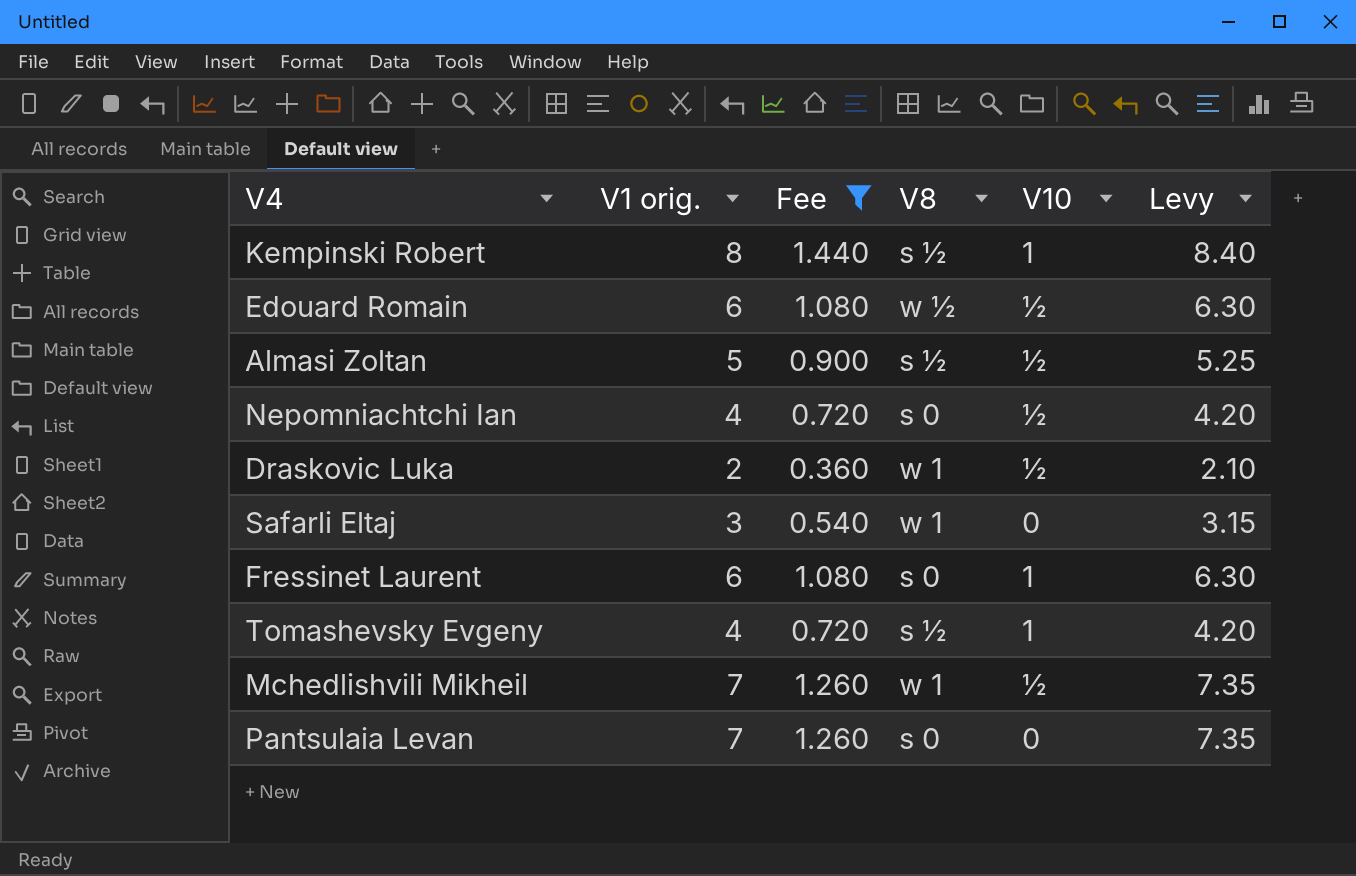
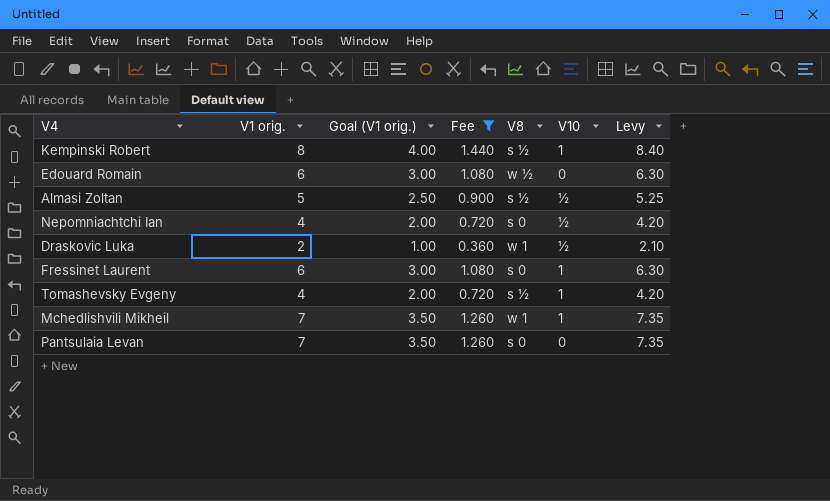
column Goal (V1 orig.) | formula: none -> [V1 orig.] * 0.5
row Safarli Eltaj: 3 | 0.540 | w 1 | 0 | 3.15 -> none
Edouard Romain | V10: ½ -> 0
Mchedlishvili Mikheil | V10: ½ -> 1

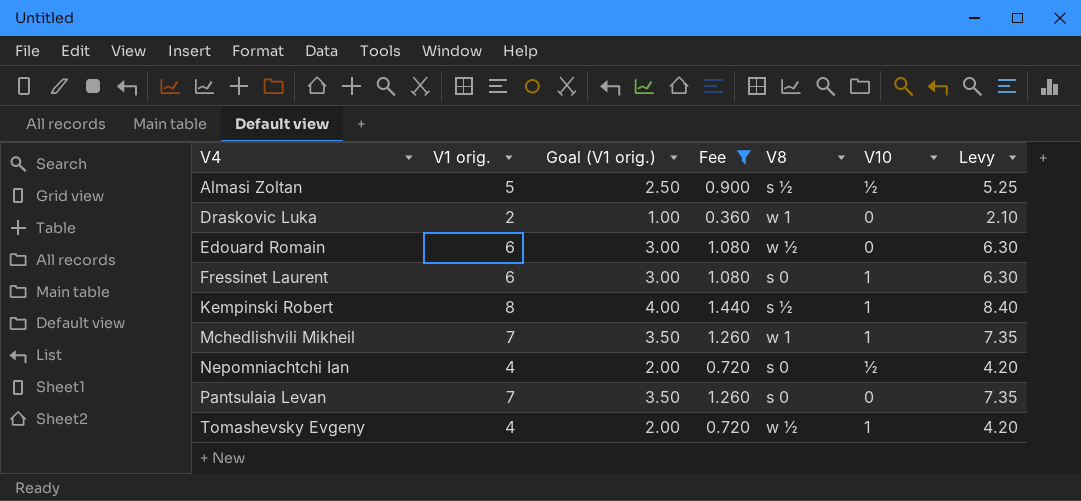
row order: none -> V4 ascending
Draskovic Luka | V10: ½ -> 0
Tomashevsky Evgeny | V8: s ½ -> w ½

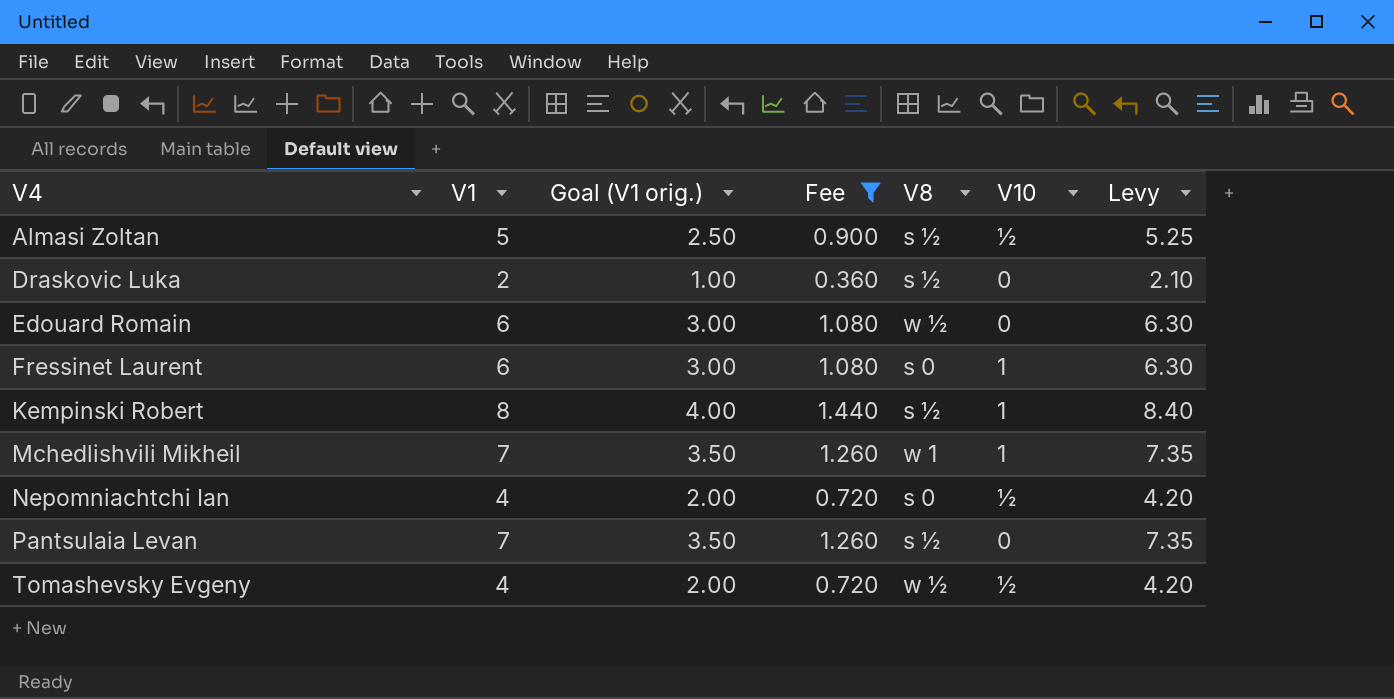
column name: V1 orig. -> V1
Draskovic Luka | V8: w 1 -> s ½
Pantsulaia Levan | V8: s 0 -> s ½
Tomashevsky Evgeny | V10: 1 -> ½

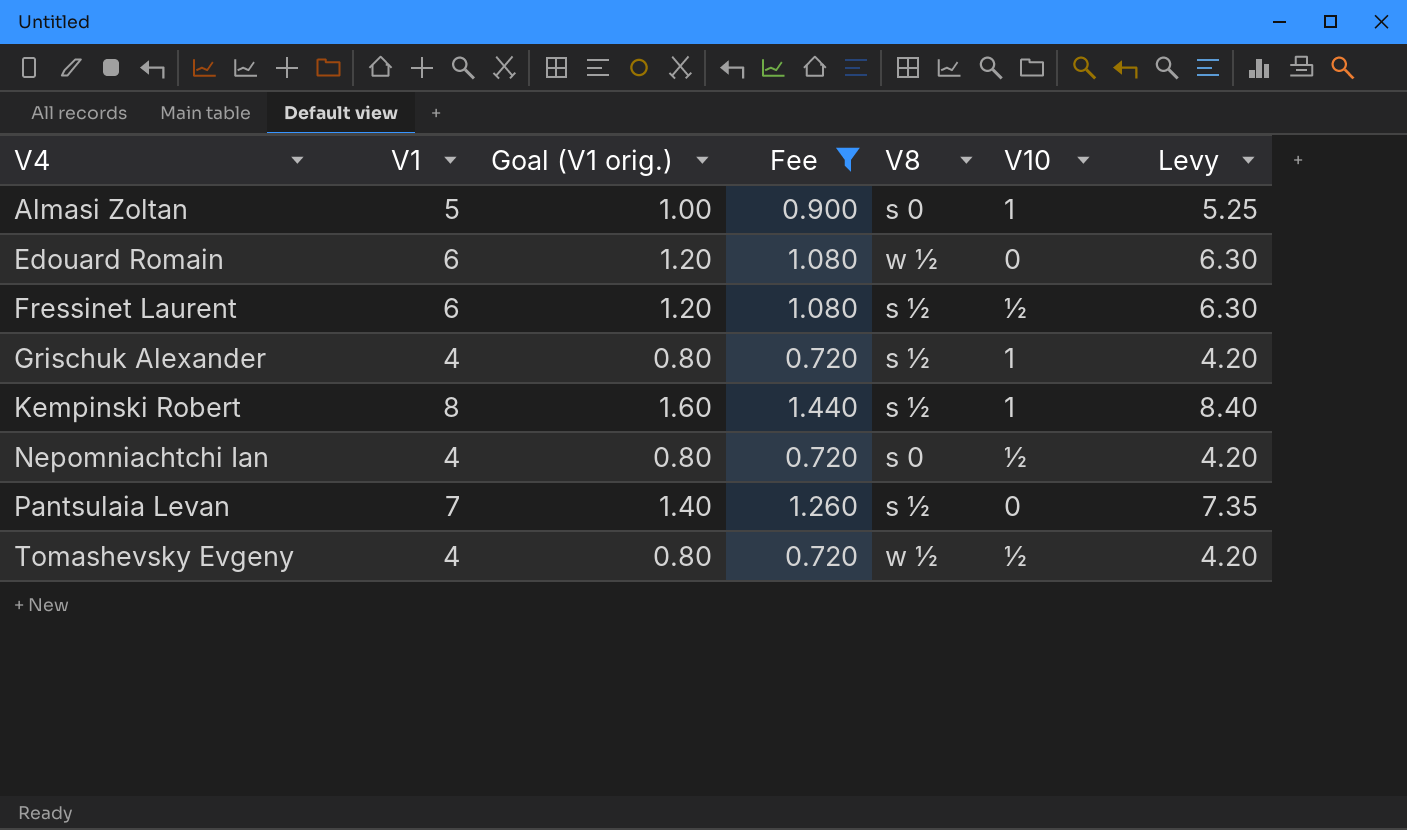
column Goal (V1 orig.) | formula: [V1] * 0.5 -> [V1] * 0.2
row Draskovic Luka: 2 | 1.00 | 0.360 | s ½ | 0 | 2.10 -> none
row Mchedlishvili Mikheil: 7 | 3.50 | 1.260 | w 1 | 1 | 7.35 -> none
Almasi Zoltan | V8: s ½ -> s 0
Almasi Zoltan | V10: ½ -> 1
Fressinet Laurent | V8: s 0 -> s ½
Fressinet Laurent | V10: 1 -> ½
row Grischuk Alexander: none -> 4 | 0.80 | 0.720 | s ½ | 1 | 4.20

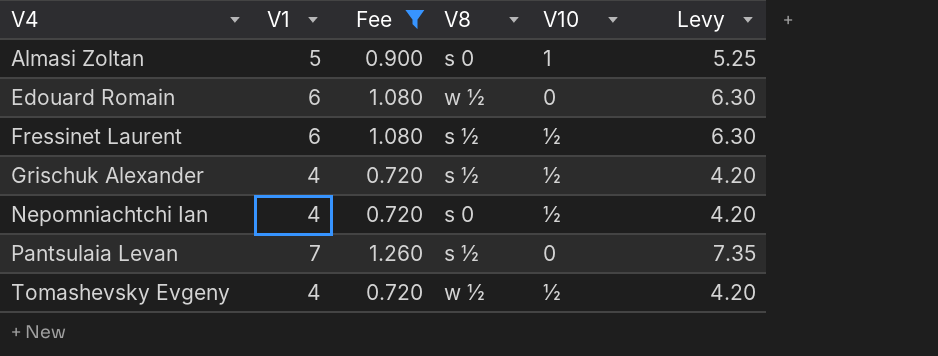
column Goal (V1 orig.) | formula: [V1] * 0.2 -> none
row Kempinski Robert: 8 | 1.60 | 1.440 | s ½ | 1 | 8.40 -> none
Grischuk Alexander | V10: 1 -> ½

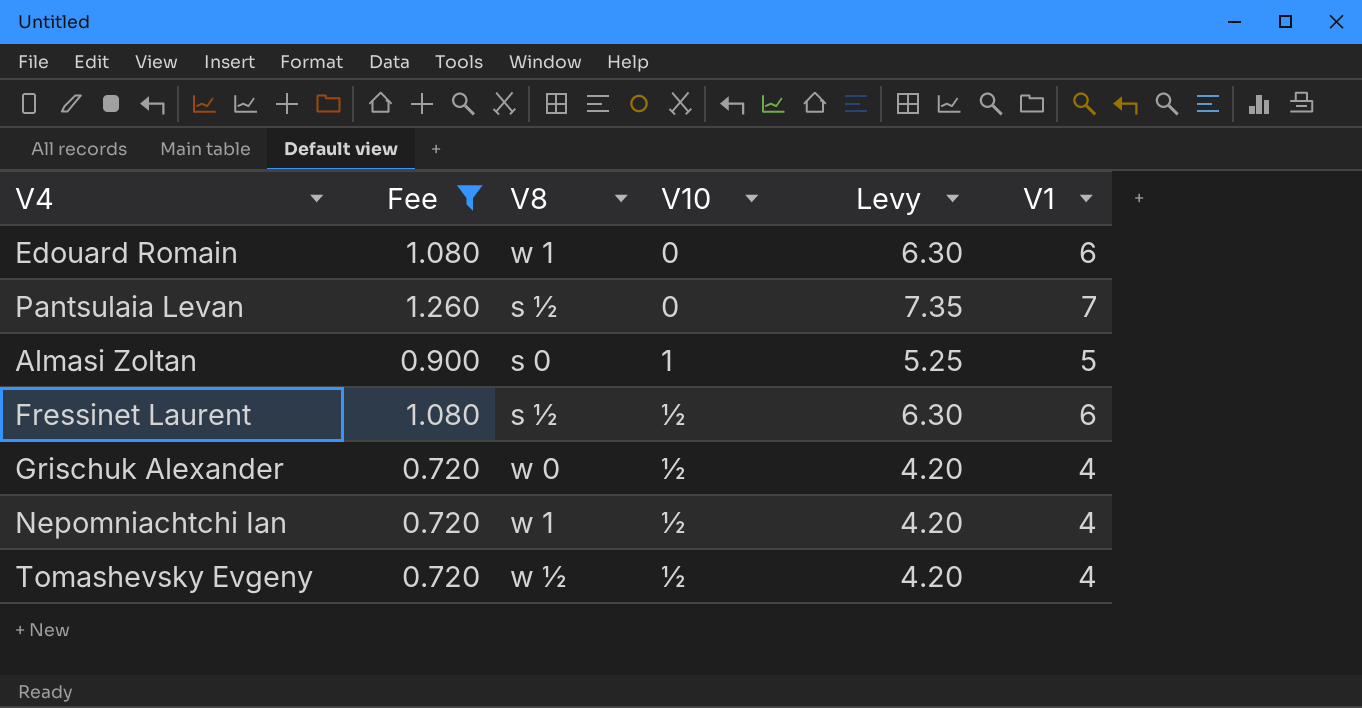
row order: V4 ascending -> V10 ascending
column V1 | position: 2 -> 6
Edouard Romain | V8: w ½ -> w 1
Grischuk Alexander | V8: s ½ -> w 0
Nepomniachtchi Ian | V8: s 0 -> w 1

